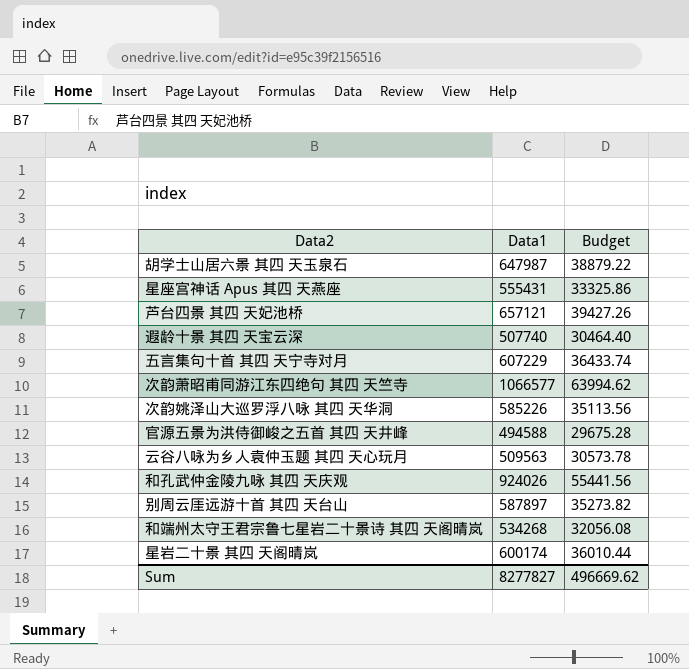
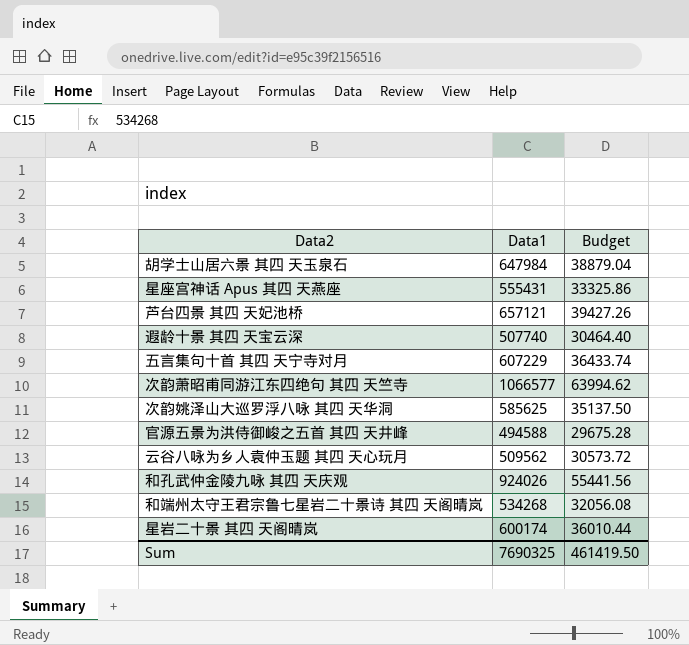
row 别周云厓远游十首 其四 天台山: 587897 | 35273.82 -> none
胡学士山居六景 其四 天玉泉石 | Data1: 647987 -> 647984
胡学士山居六景 其四 天玉泉石 | Budget: 38879.22 -> 38879.04
次韵姚泽山大巡罗浮八咏 其四 天华洞 | Data1: 585226 -> 585625
次韵姚泽山大巡罗浮八咏 其四 天华洞 | Budget: 35113.56 -> 35137.50
云谷八咏为乡人袁仲玉题 其四 天心玩月 | Data1: 509563 -> 509562
云谷八咏为乡人袁仲玉题 其四 天心玩月 | Budget: 30573.78 -> 30573.72
Sum | Data1: 8277827 -> 7690325
Sum | Budget: 496669.62 -> 461419.50

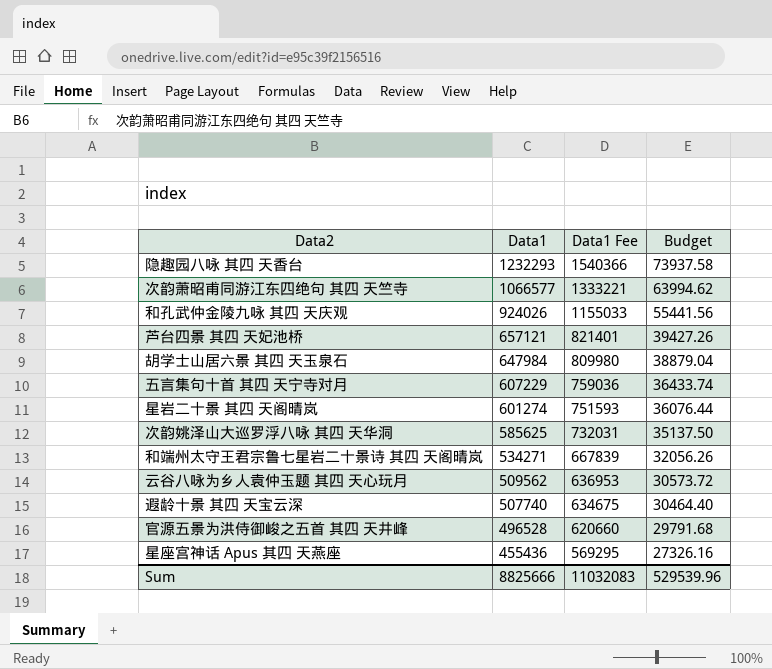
row order: none -> Data1 descending
column Data1 Fee | formula: none -> [Data1] * 1.25
row 隐趣园八咏 其四 天香台: none -> 1232293 | 1540366 | 73937.58
星岩二十景 其四 天阁晴岚 | Data1: 600174 -> 601274
星岩二十景 其四 天阁晴岚 | Budget: 36010.44 -> 36076.44
和端州太守王君宗鲁七星岩二十景诗 其四 天阁晴岚 | Data1: 534268 -> 534271
和端州太守王君宗鲁七星岩二十景诗 其四 天阁晴岚 | Budget: 32056.08 -> 32056.26
官源五景为洪侍御峻之五首 其四 天井峰 | Data1: 494588 -> 496528
官源五景为洪侍御峻之五首 其四 天井峰 | Budget: 29675.28 -> 29791.68
星座宫神话 Apus 其四 天燕座 | Data1: 555431 -> 455436
星座宫神话 Apus 其四 天燕座 | Budget: 33325.86 -> 27326.16
Sum | Data1: 7690325 -> 8825666
Sum | Budget: 461419.50 -> 529539.96

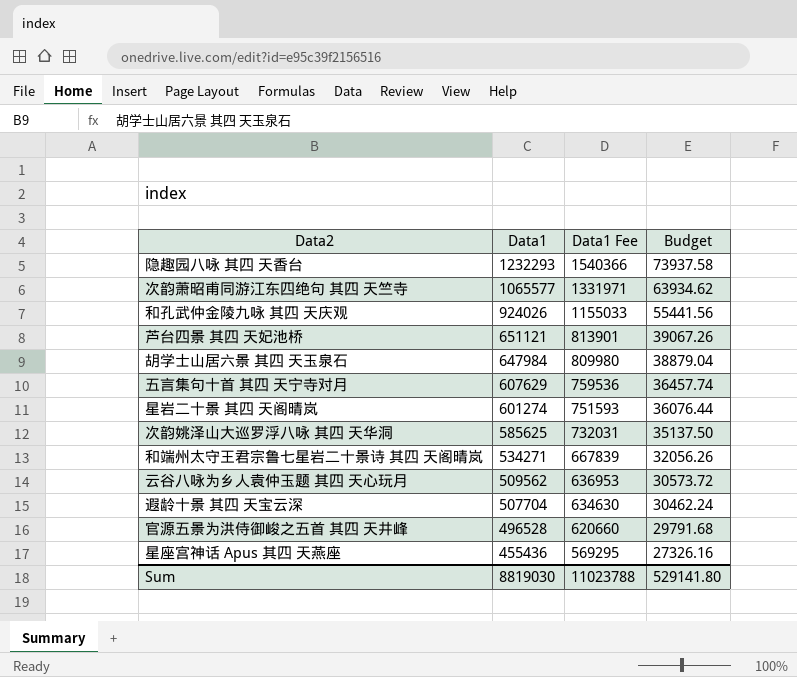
次韵萧昭甫同游江东四绝句 其四 天竺寺 | Data1: 1066577 -> 1065577
次韵萧昭甫同游江东四绝句 其四 天竺寺 | Data1 Fee: 1333221 -> 1331971
次韵萧昭甫同游江东四绝句 其四 天竺寺 | Budget: 63994.62 -> 63934.62
芦台四景 其四 天妃池桥 | Data1: 657121 -> 651121
芦台四景 其四 天妃池桥 | Data1 Fee: 821401 -> 813901
芦台四景 其四 天妃池桥 | Budget: 39427.26 -> 39067.26
五言集句十首 其四 天宁寺对月 | Data1: 607229 -> 607629
五言集句十首 其四 天宁寺对月 | Data1 Fee: 759036 -> 759536
五言集句十首 其四 天宁寺对月 | Budget: 36433.74 -> 36457.74
遐龄十景 其四 天宝云深 | Data1: 507740 -> 507704
遐龄十景 其四 天宝云深 | Data1 Fee: 634675 -> 634630
遐龄十景 其四 天宝云深 | Budget: 30464.40 -> 30462.24
Sum | Data1: 8825666 -> 8819030
Sum | Data1 Fee: 11032083 -> 11023788
Sum | Budget: 529539.96 -> 529141.80

